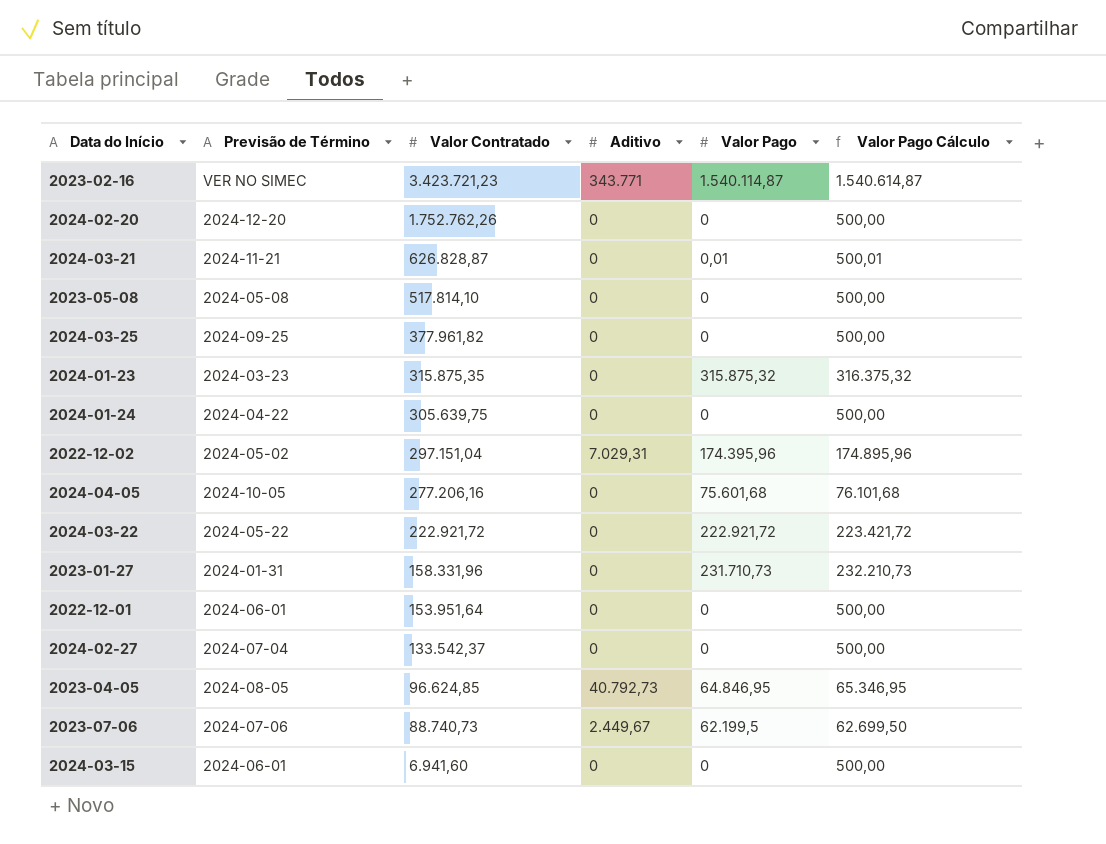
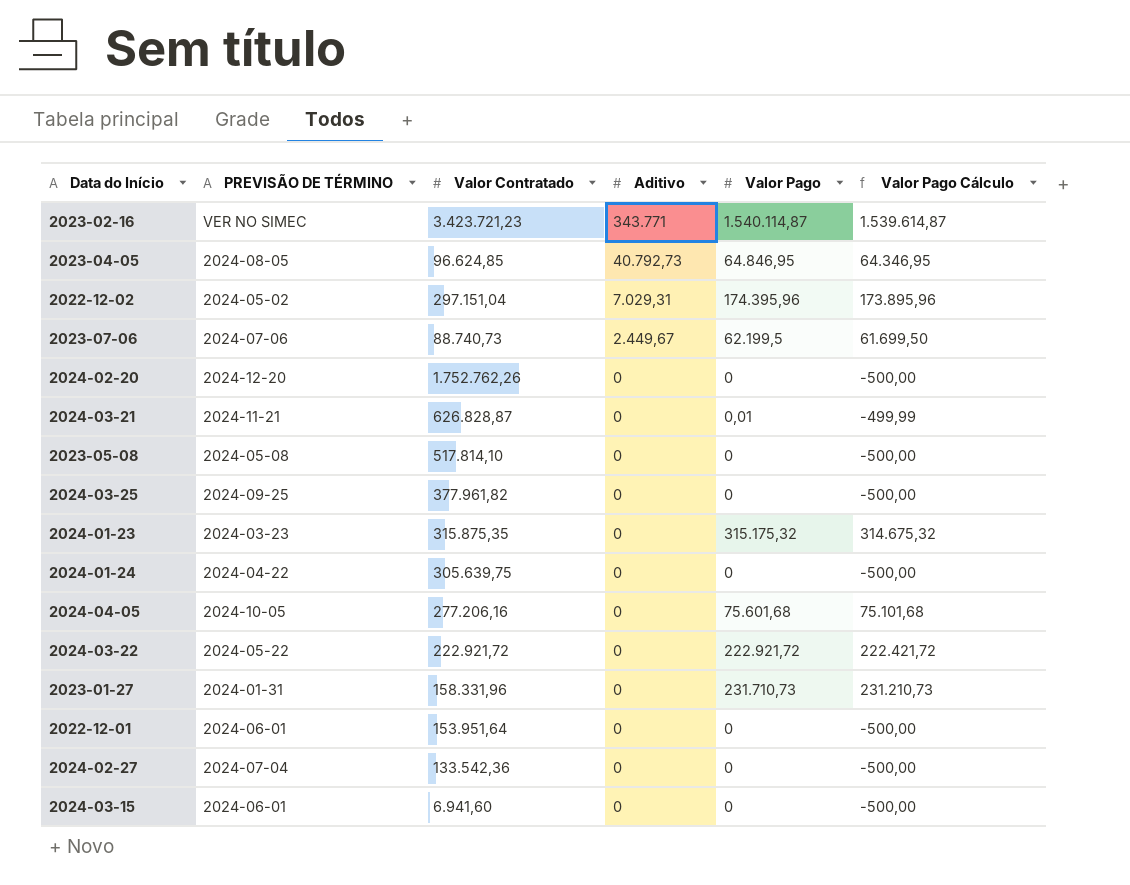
row order: Valor Contratado descending -> Aditivo descending
column name: Previsão de Término -> PREVISÃO DE TÉRMINO
column Valor Pago Cálculo | formula: [Valor Pago] + 500 -> [Valor Pago] - 500
2024-01-23 | Valor Pago: 315.875,32 -> 315.175,32
2024-02-27 | Valor Contratado: 133.542,37 -> 133.542,36

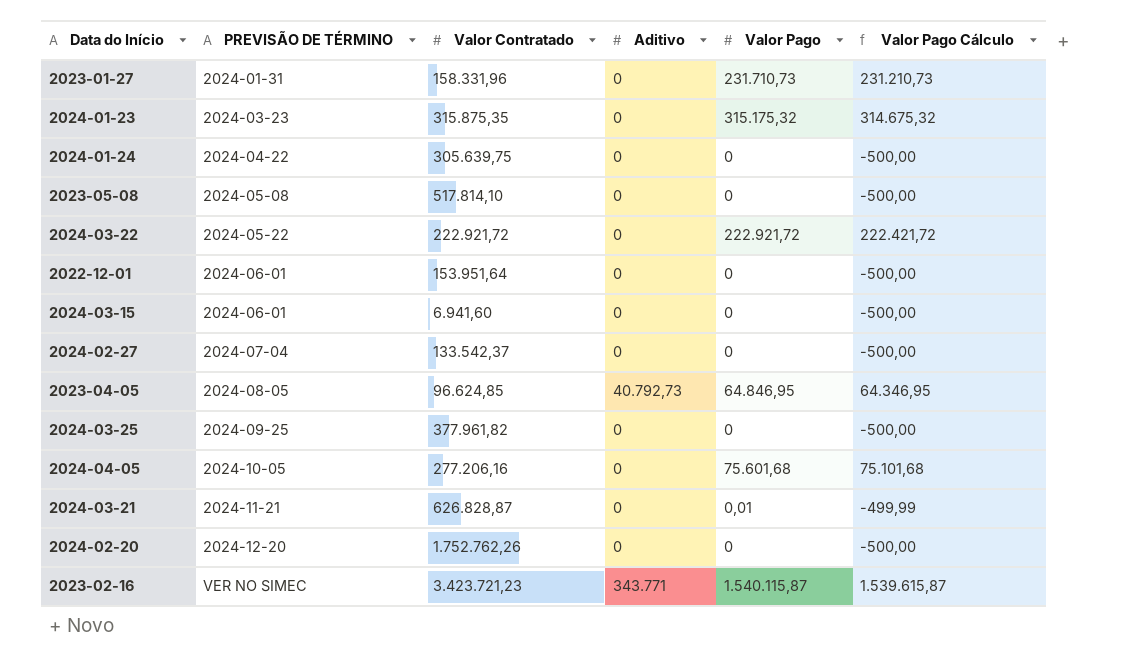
row order: Aditivo descending -> PREVISÃO DE TÉRMINO ascending
row 2022-12-02: 2024-05-02 | 297.151,04 | 7.029,31 | 174.395,96 | 173.895,96 -> none
row 2023-07-06: 2024-07-06 | 88.740,73 | 2.449,67 | 62.199,5 | 61.699,50 -> none
2024-02-27 | Valor Contratado: 133.542,36 -> 133.542,37
2023-02-16 | Valor Pago: 1.540.114,87 -> 1.540.115,87
2023-02-16 | Valor Pago Cálculo: 1.539.614,87 -> 1.539.615,87

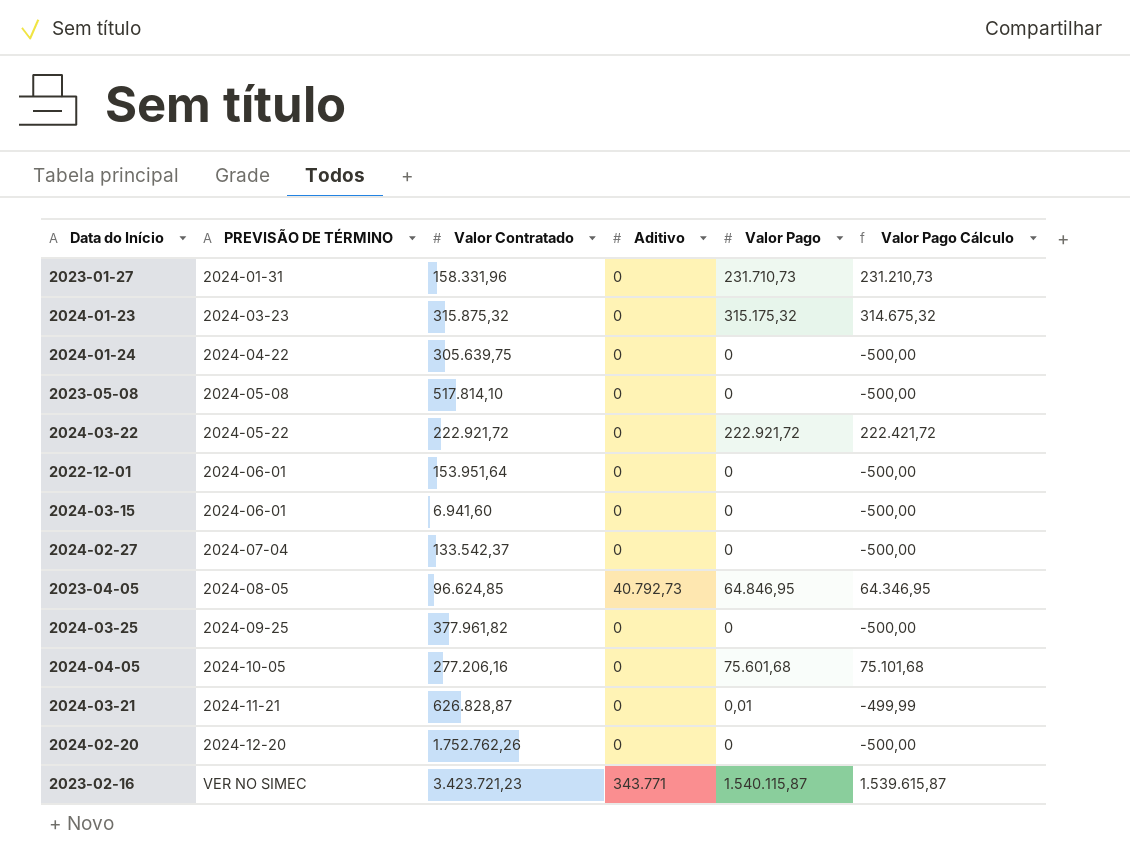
2024-01-23 | Valor Contratado: 315.875,35 -> 315.875,32

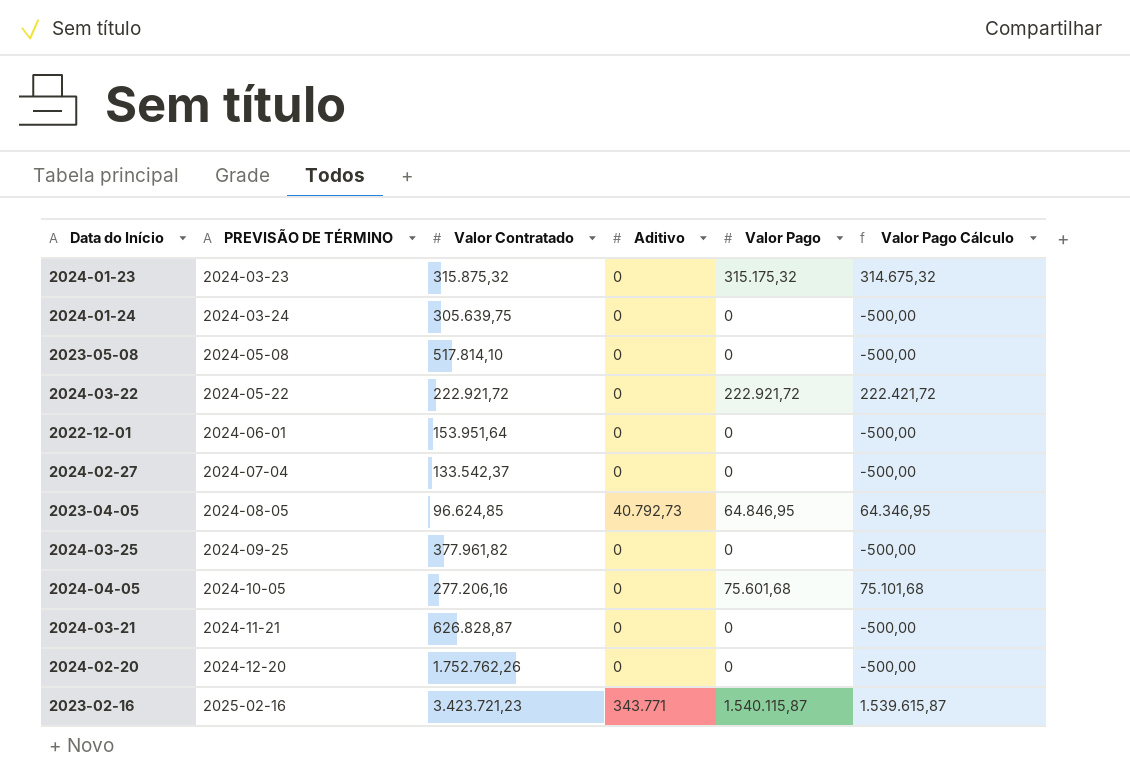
row 2023-01-27: 2024-01-31 | 158.331,96 | 0 | 231.710,73 | 231.210,73 -> none
row 2024-03-15: 2024-06-01 | 6.941,60 | 0 | 0 | -500,00 -> none
2024-01-24 | PREVISÃO DE TÉRMINO: 2024-04-22 -> 2024-03-24
2024-03-21 | Valor Pago: 0,01 -> 0
2024-03-21 | Valor Pago Cálculo: -499,99 -> -500,00
2023-02-16 | PREVISÃO DE TÉRMINO: VER NO SIMEC -> 2025-02-16

